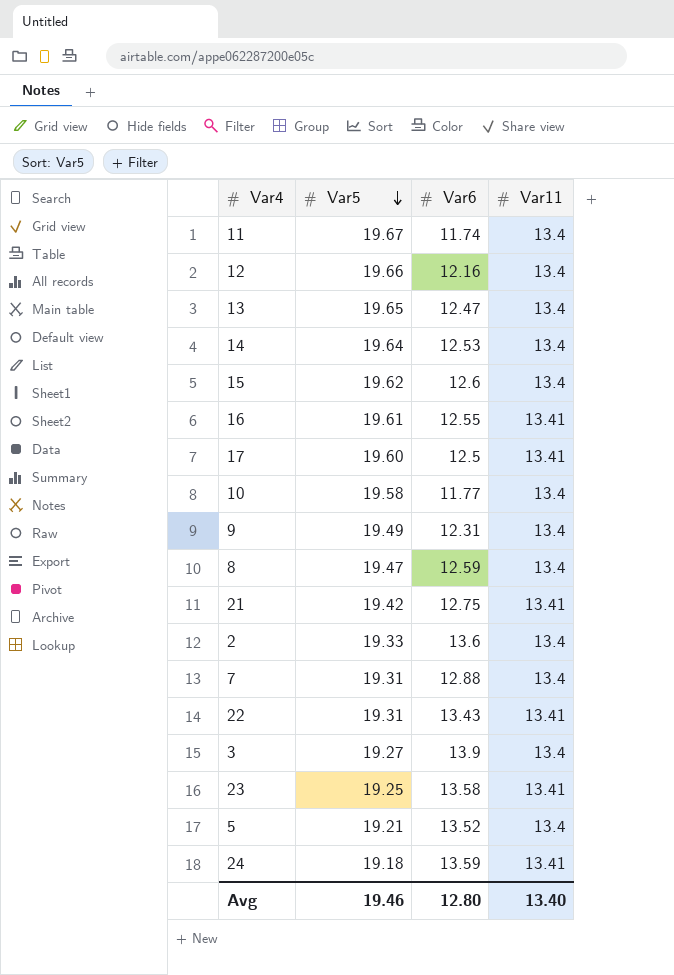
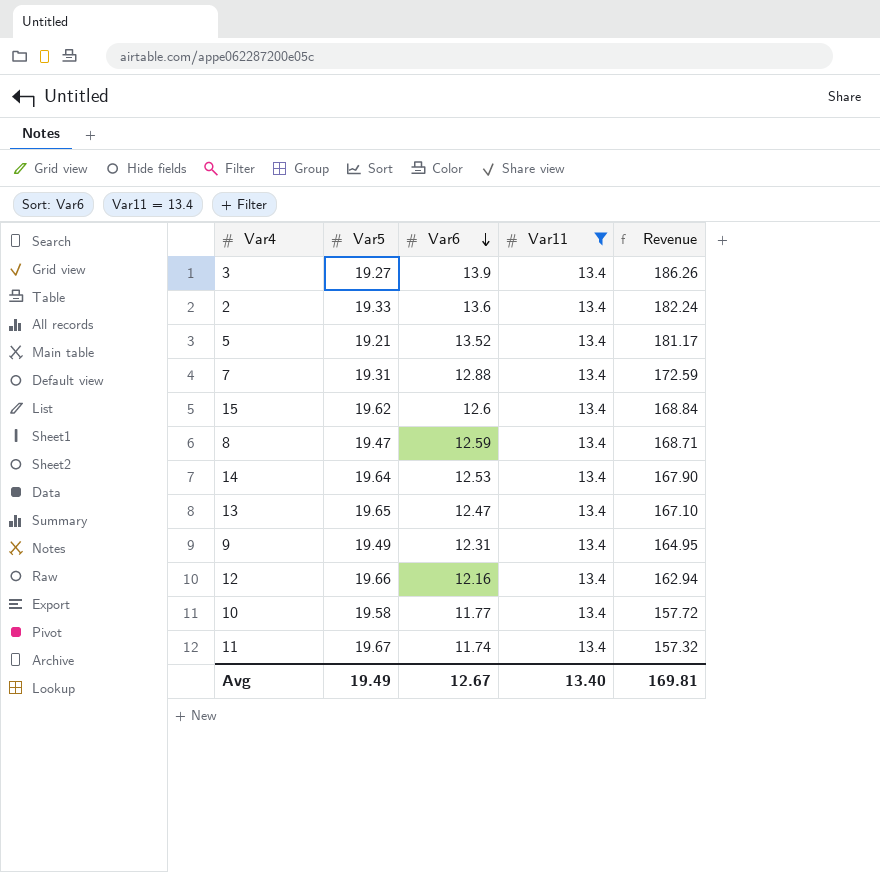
filter: none -> Var11 = 13.4
row order: Var5 descending -> Var6 descending
column Revenue | formula: none -> [Var6] * [Var11]
Avg | Var5: 19.46 -> 19.49
Avg | Var6: 12.80 -> 12.67

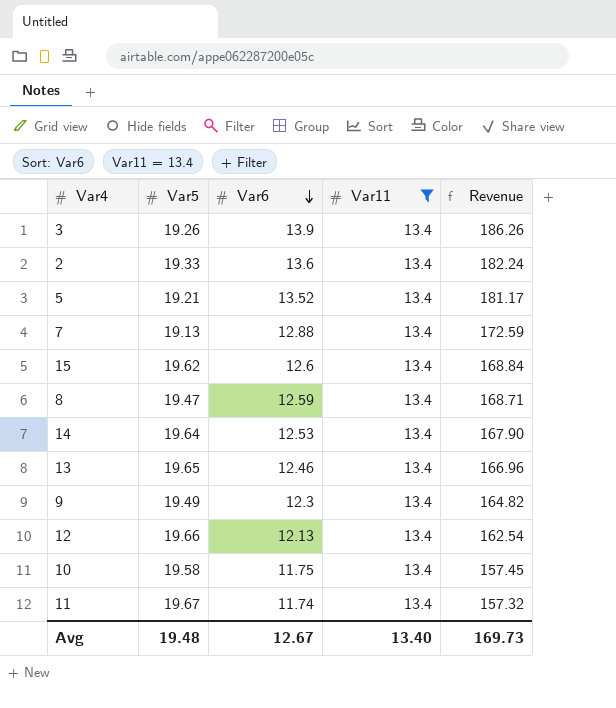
3 | Var5: 19.27 -> 19.26
7 | Var5: 19.31 -> 19.13
13 | Var6: 12.47 -> 12.46
13 | Revenue: 167.10 -> 166.96
9 | Var6: 12.31 -> 12.3
9 | Revenue: 164.95 -> 164.82
12 | Var6: 12.16 -> 12.13
12 | Revenue: 162.94 -> 162.54
10 | Var6: 11.77 -> 11.75
10 | Revenue: 157.72 -> 157.45
Avg | Var5: 19.49 -> 19.48
Avg | Revenue: 169.81 -> 169.73

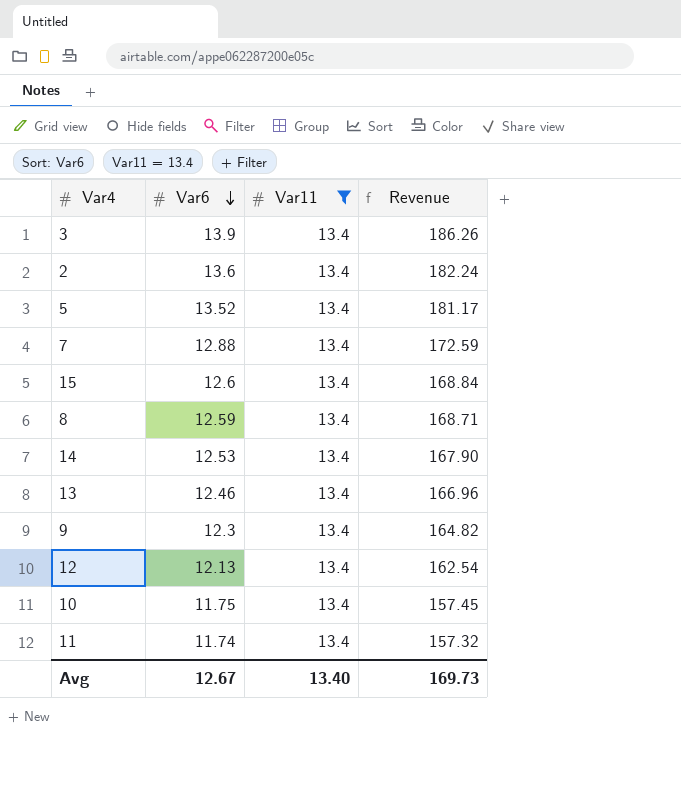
column Var5 | position: 2 -> none

